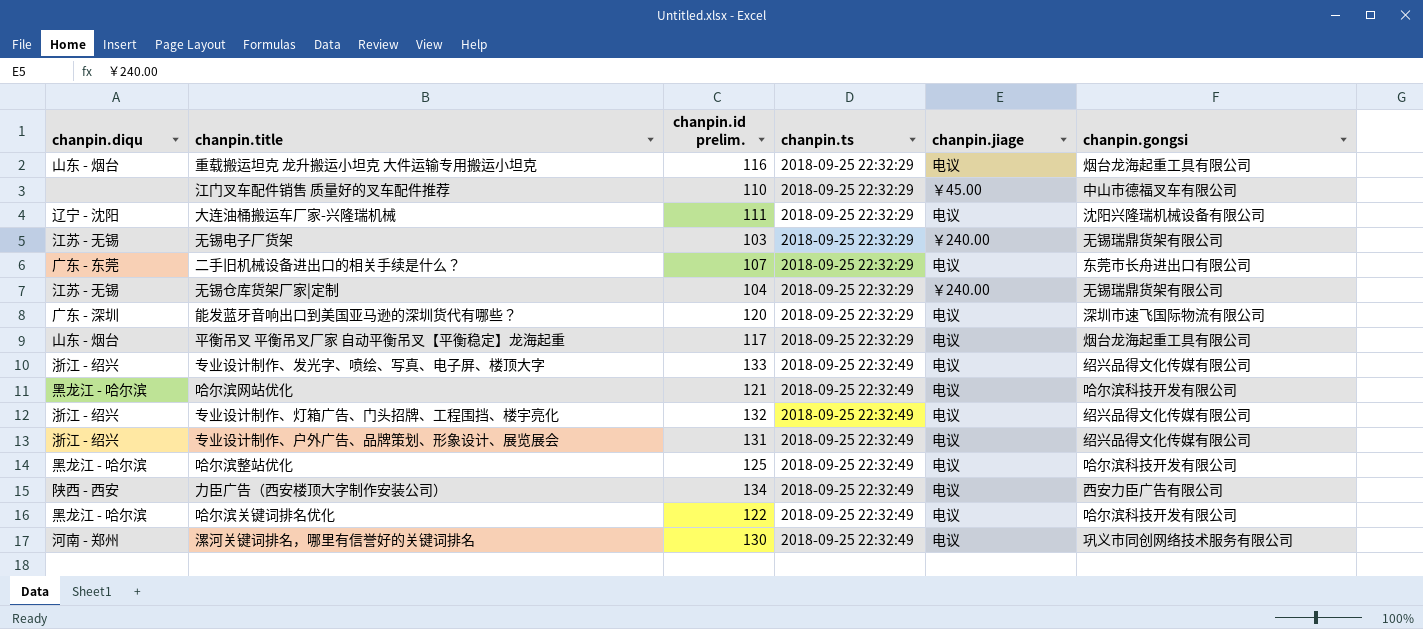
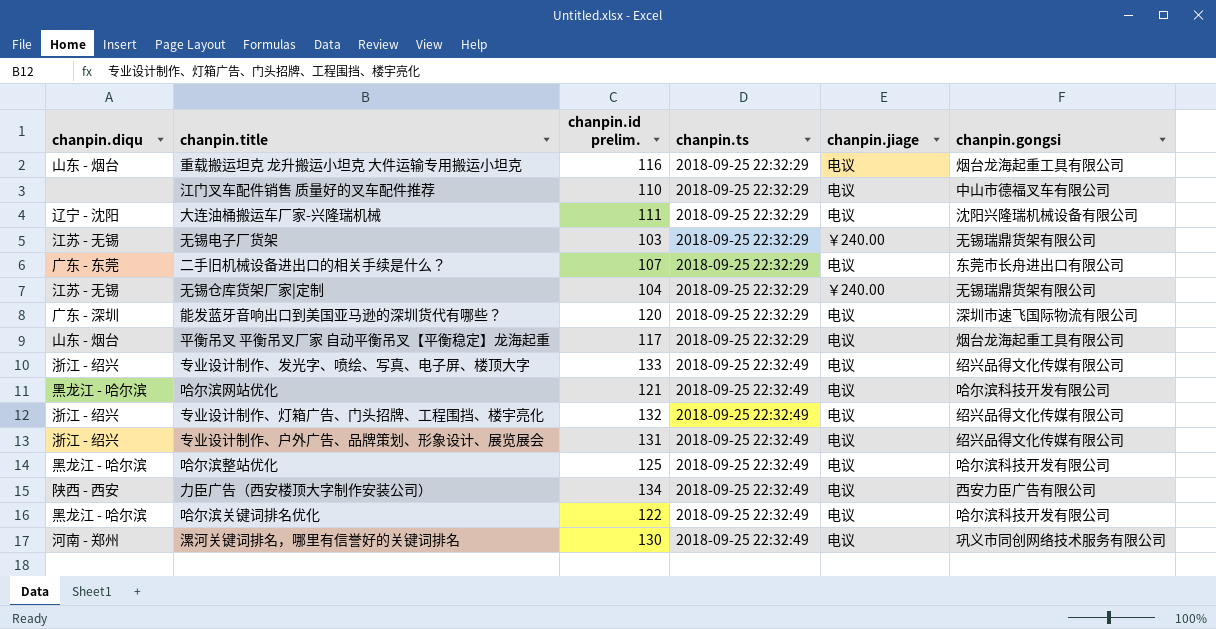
江门叉车配件销售 质量好的叉车配件推荐 | chanpin.jiage: ￥45.00 -> 电议

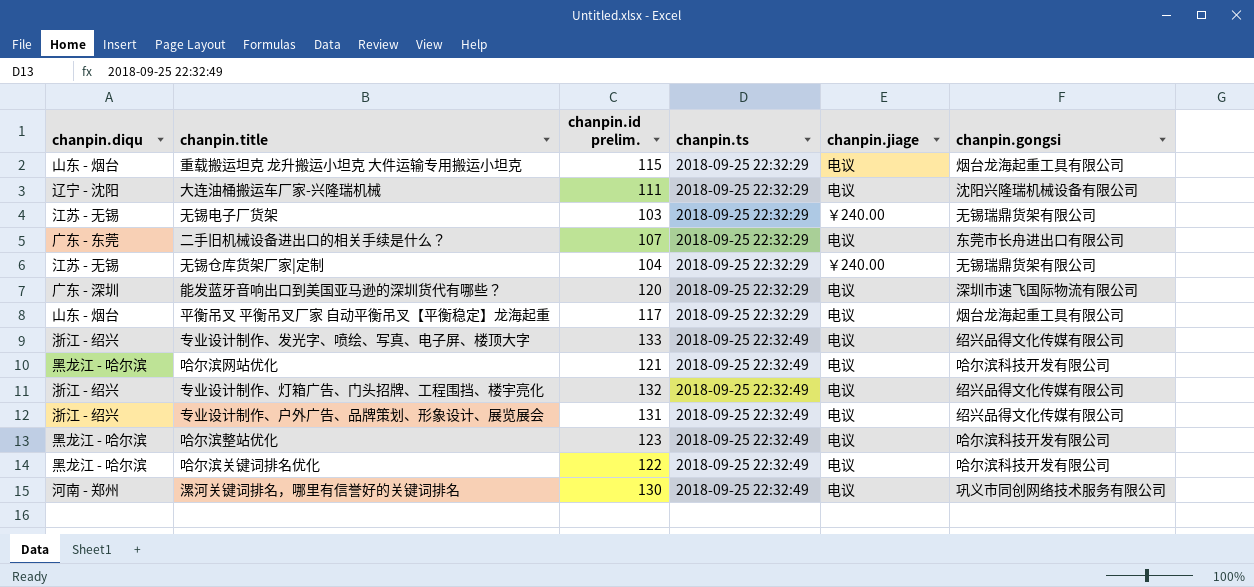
row 江门叉车配件销售 质量好的叉车配件推荐: none | 110 | 2018-09-25 22:32:29 | 电议 | 中山市德福叉车有限公司 -> none
row 力臣广告（西安楼顶大字制作安装公司）: 陕西 - 西安 | 134 | 2018-09-25 22:32:49 | 电议 | 西安力臣广告有限公司 -> none
重载搬运坦克 龙升搬运小坦克 大件运输专用搬运小坦克 | chanpin.id prelim.: 116 -> 115
哈尔滨整站优化 | chanpin.id prelim.: 125 -> 123

